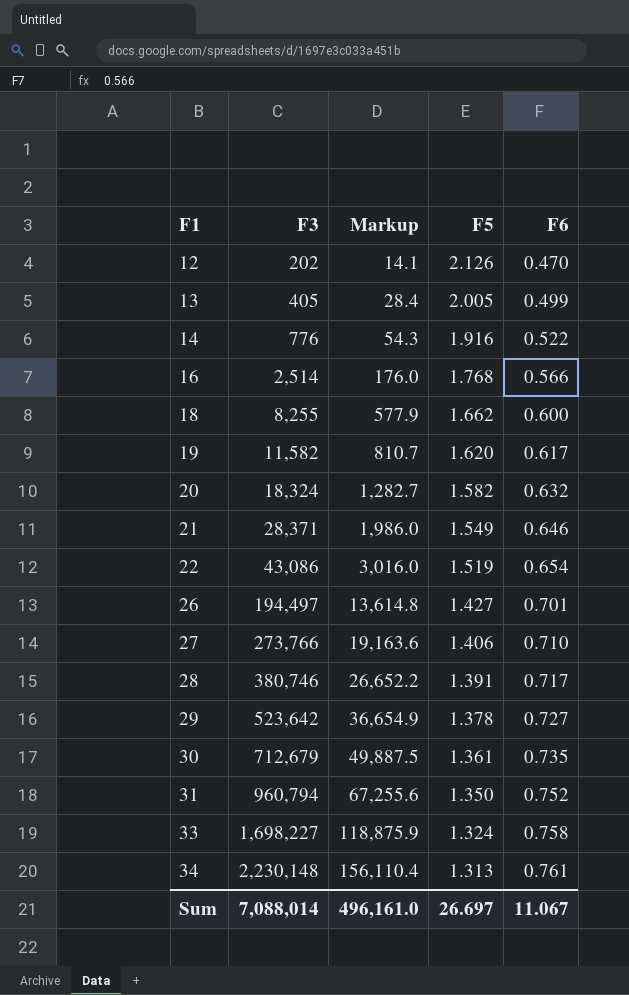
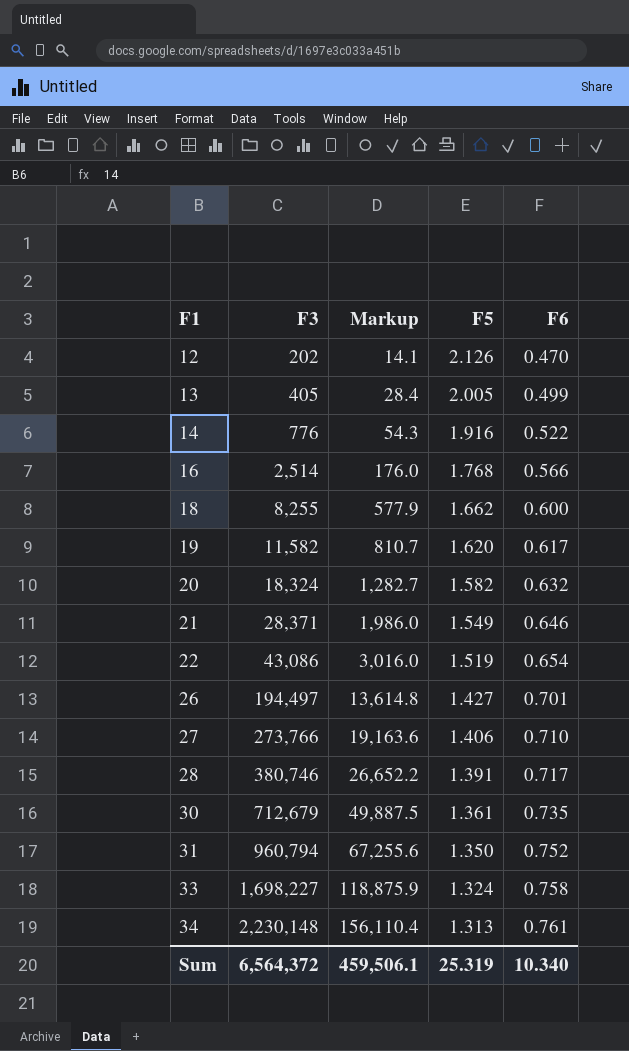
row 29: 523,642 | 36,654.9 | 1.378 | 0.727 -> none
Sum | F3: 7,088,014 -> 6,564,372
Sum | Markup: 496,161.0 -> 459,506.1
Sum | F5: 26.697 -> 25.319
Sum | F6: 11.067 -> 10.340

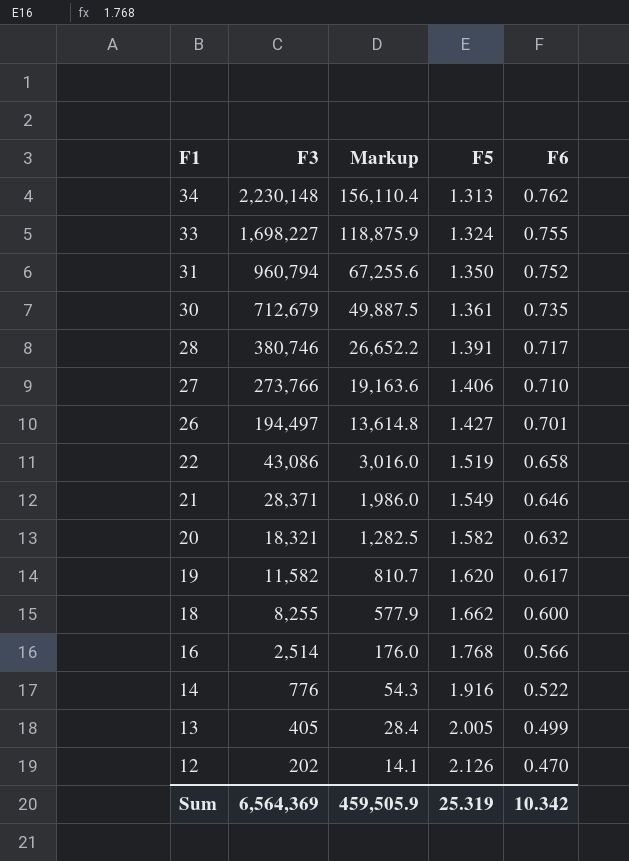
row order: F1 ascending -> F1 descending
34 | F6: 0.761 -> 0.762
33 | F6: 0.758 -> 0.755
22 | F6: 0.654 -> 0.658
20 | F3: 18,324 -> 18,321
20 | Markup: 1,282.7 -> 1,282.5
Sum | F3: 6,564,372 -> 6,564,369
Sum | Markup: 459,506.1 -> 459,505.9
Sum | F6: 10.340 -> 10.342

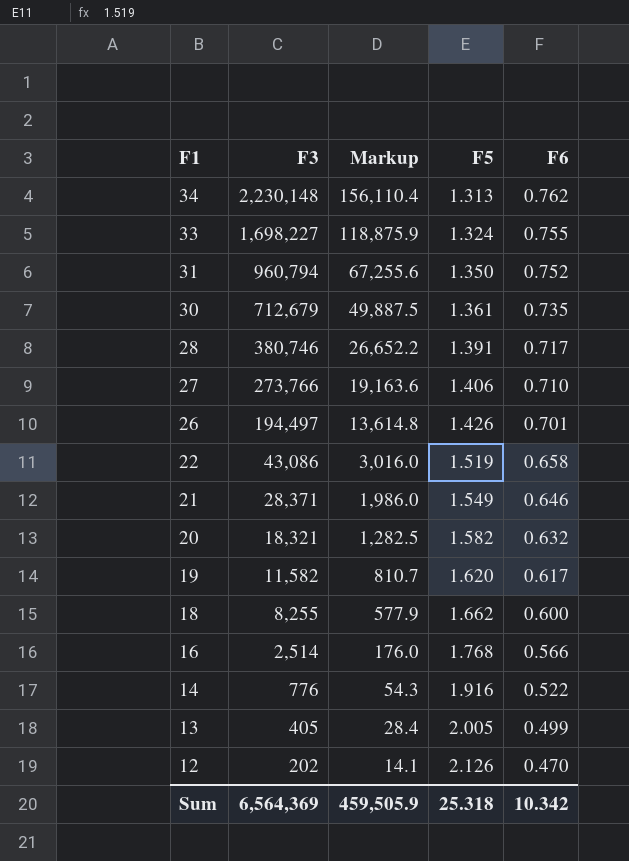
26 | F5: 1.427 -> 1.426
Sum | F5: 25.319 -> 25.318

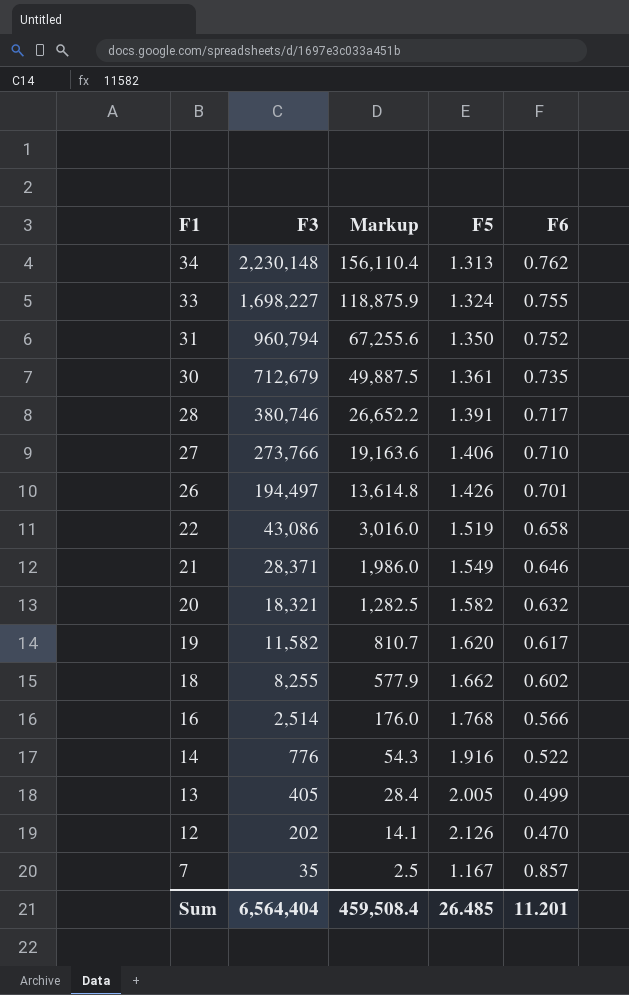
18 | F6: 0.600 -> 0.602
row 7: none -> 35 | 2.5 | 1.167 | 0.857
Sum | F3: 6,564,369 -> 6,564,404
Sum | Markup: 459,505.9 -> 459,508.4
Sum | F5: 25.318 -> 26.485
Sum | F6: 10.342 -> 11.201

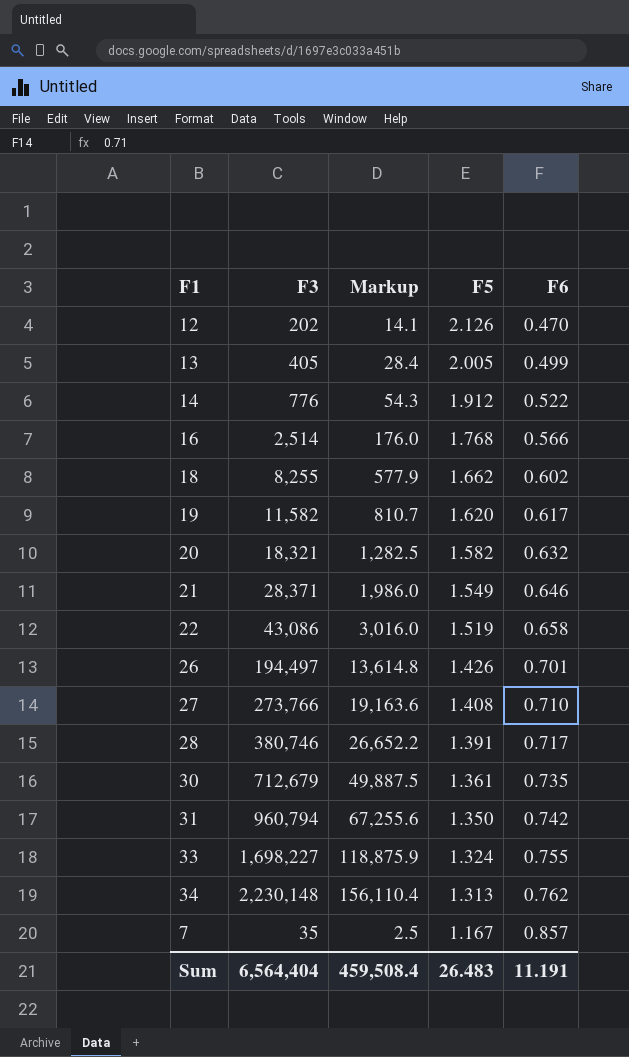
row order: F1 descending -> F5 descending
14 | F5: 1.916 -> 1.912
27 | F5: 1.406 -> 1.408
31 | F6: 0.752 -> 0.742
Sum | F5: 26.485 -> 26.483
Sum | F6: 11.201 -> 11.191

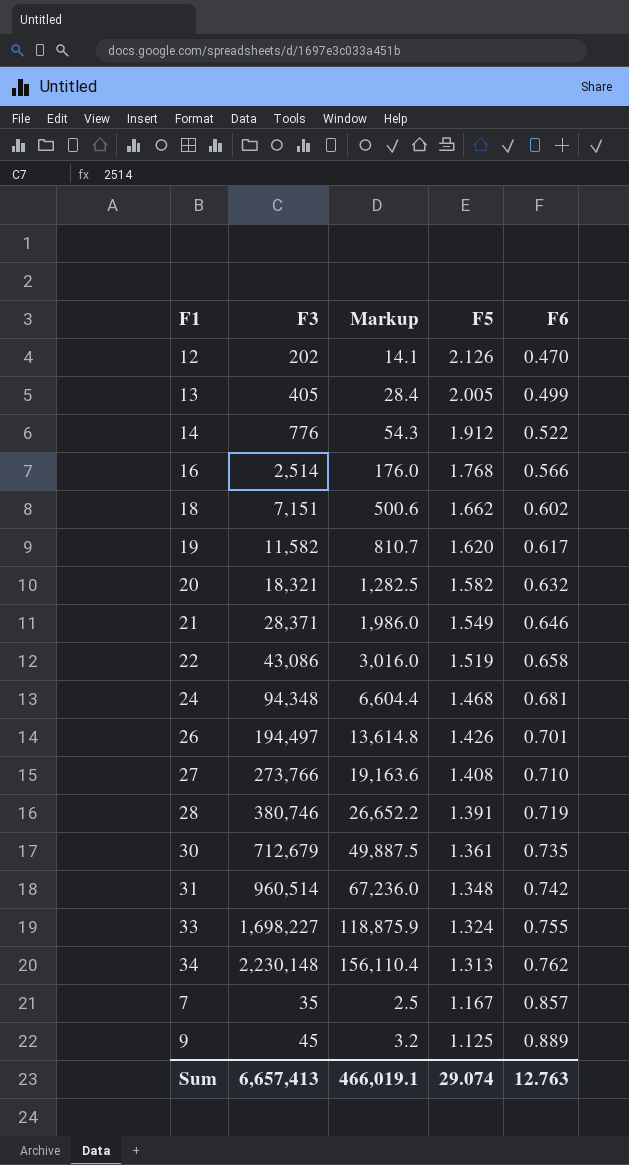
18 | F3: 8,255 -> 7,151
18 | Markup: 577.9 -> 500.6
row 24: none -> 94,348 | 6,604.4 | 1.468 | 0.681
28 | F6: 0.717 -> 0.719
31 | F3: 960,794 -> 960,514
31 | Markup: 67,255.6 -> 67,236.0
31 | F5: 1.350 -> 1.348
row 9: none -> 45 | 3.2 | 1.125 | 0.889
Sum | F3: 6,564,404 -> 6,657,413
Sum | Markup: 459,508.4 -> 466,019.1
Sum | F5: 26.483 -> 29.074
Sum | F6: 11.191 -> 12.763

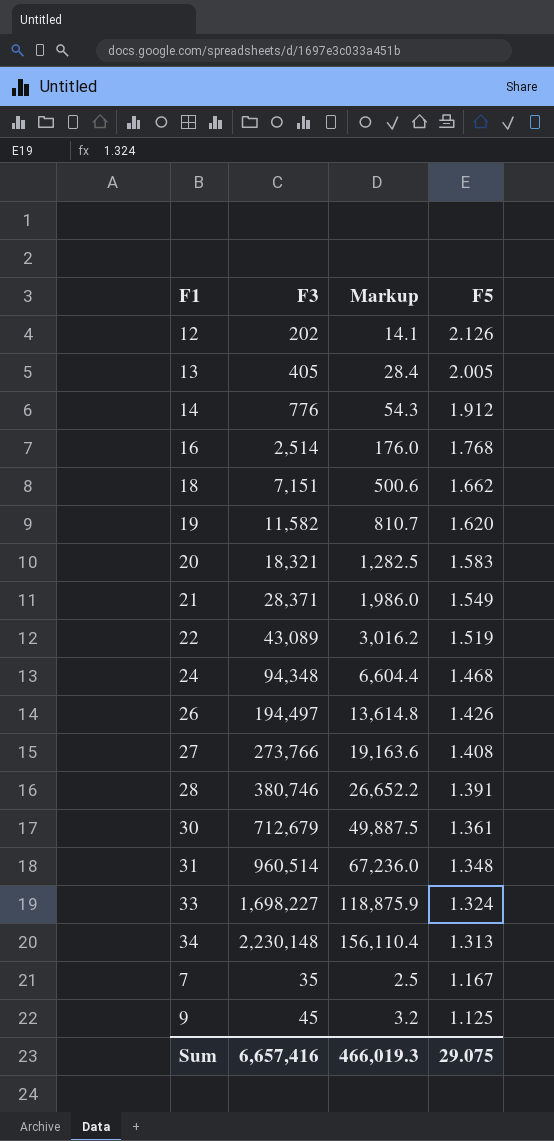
column F6 | position: 5 -> none
20 | F5: 1.582 -> 1.583
22 | F3: 43,086 -> 43,089
22 | Markup: 3,016.0 -> 3,016.2
Sum | F3: 6,657,413 -> 6,657,416
Sum | Markup: 466,019.1 -> 466,019.3
Sum | F5: 29.074 -> 29.075

